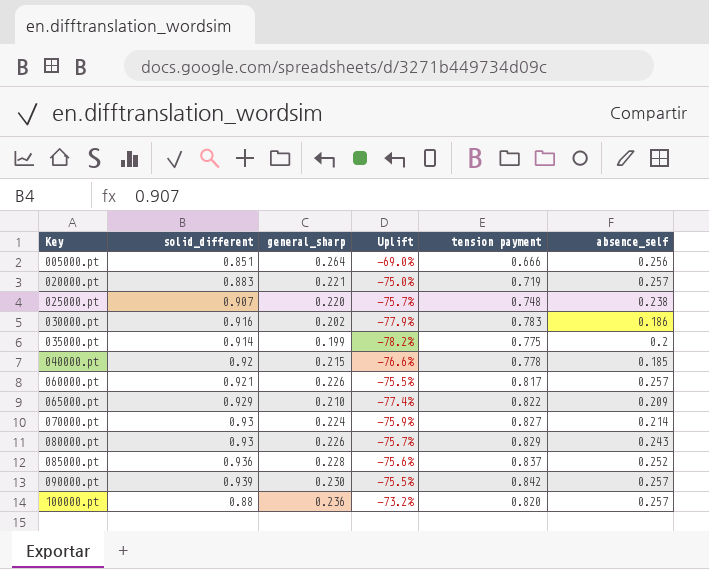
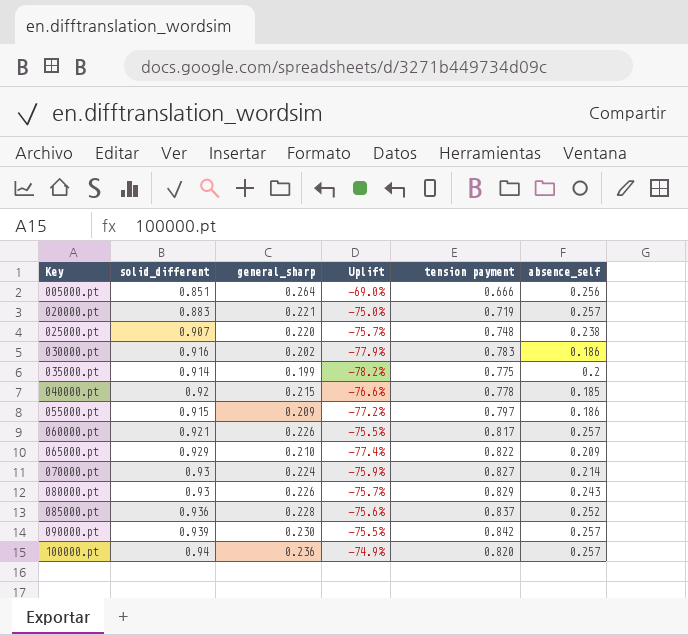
row 055000.pt: none -> 0.915 | 0.209 | -77.2% | 0.797 | 0.186
100000.pt | solid_different: 0.88 -> 0.94
100000.pt | Uplift: -73.2% -> -74.9%

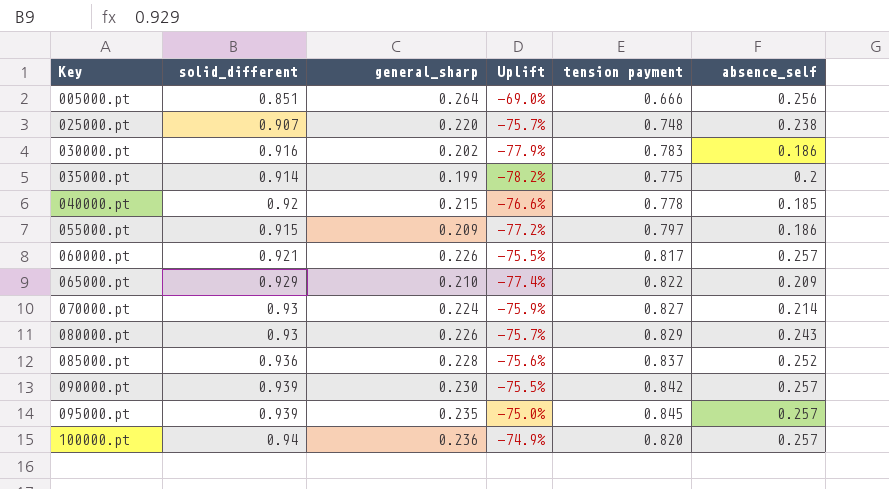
row 020000.pt: 0.883 | 0.221 | -75.0% | 0.719 | 0.257 -> none
row 095000.pt: none -> 0.939 | 0.235 | -75.0% | 0.845 | 0.257

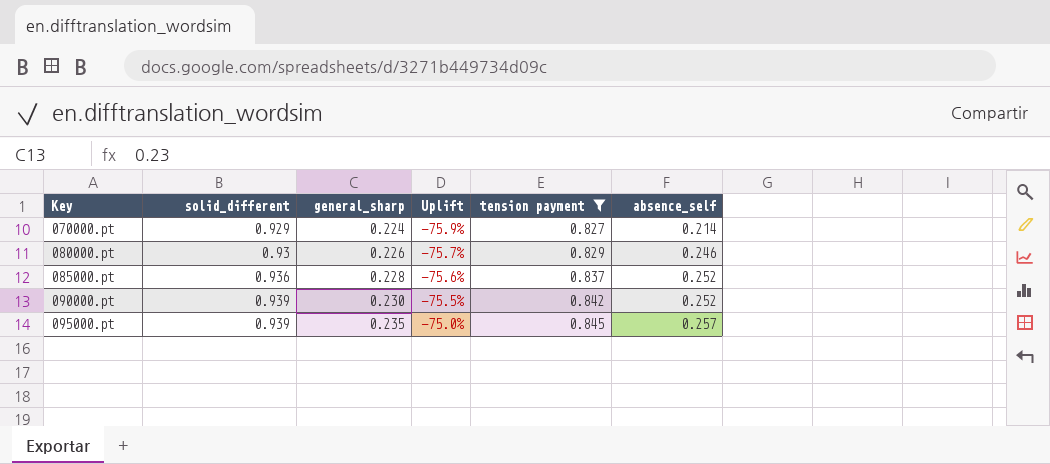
filter: none -> tension payment >= 0.827
070000.pt | solid_different: 0.93 -> 0.929
080000.pt | absence_self: 0.243 -> 0.246
090000.pt | absence_self: 0.257 -> 0.252

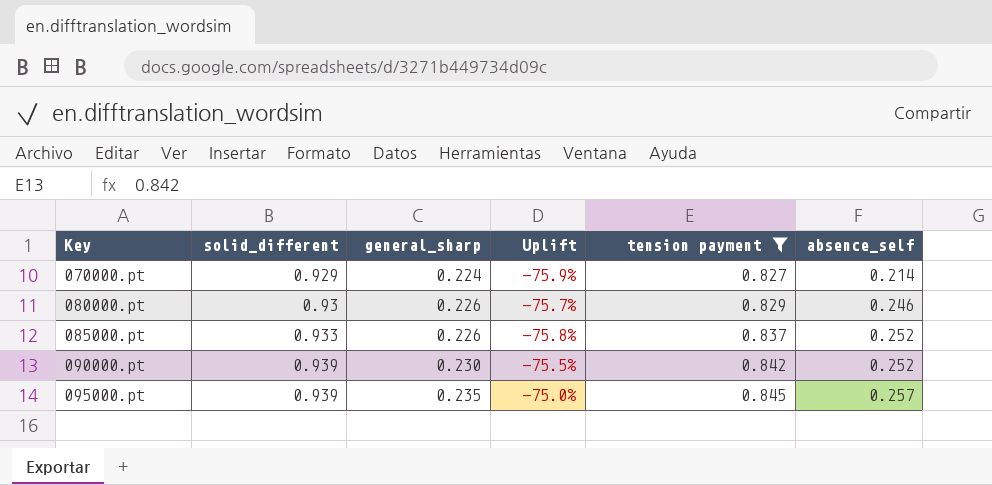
085000.pt | solid_different: 0.936 -> 0.933
085000.pt | general_sharp: 0.228 -> 0.226
085000.pt | Uplift: -75.6% -> -75.8%

